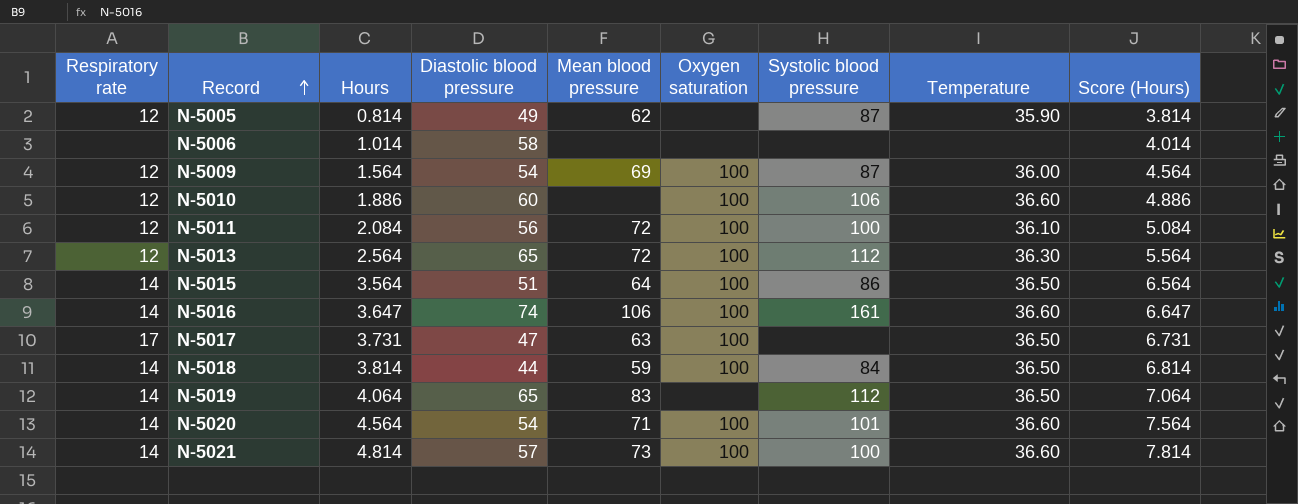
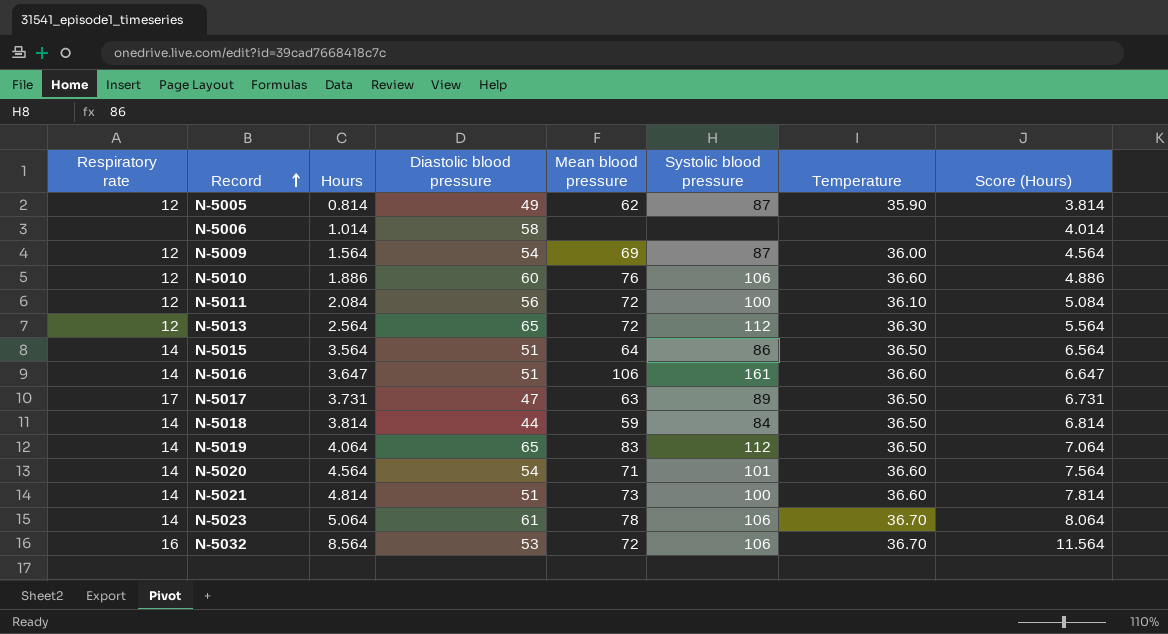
column Oxygen saturation | position: 6 -> none
N-5010 | Mean blood pressure: none -> 76
N-5016 | Diastolic blood pressure: 74 -> 51
N-5017 | Systolic blood pressure: none -> 89
N-5021 | Diastolic blood pressure: 57 -> 51
row N-5023: none -> 14 | 5.064 | 61 | 78 | 106 | 36.70 | 8.064
row N-5032: none -> 16 | 8.564 | 53 | 72 | 106 | 36.70 | 11.564

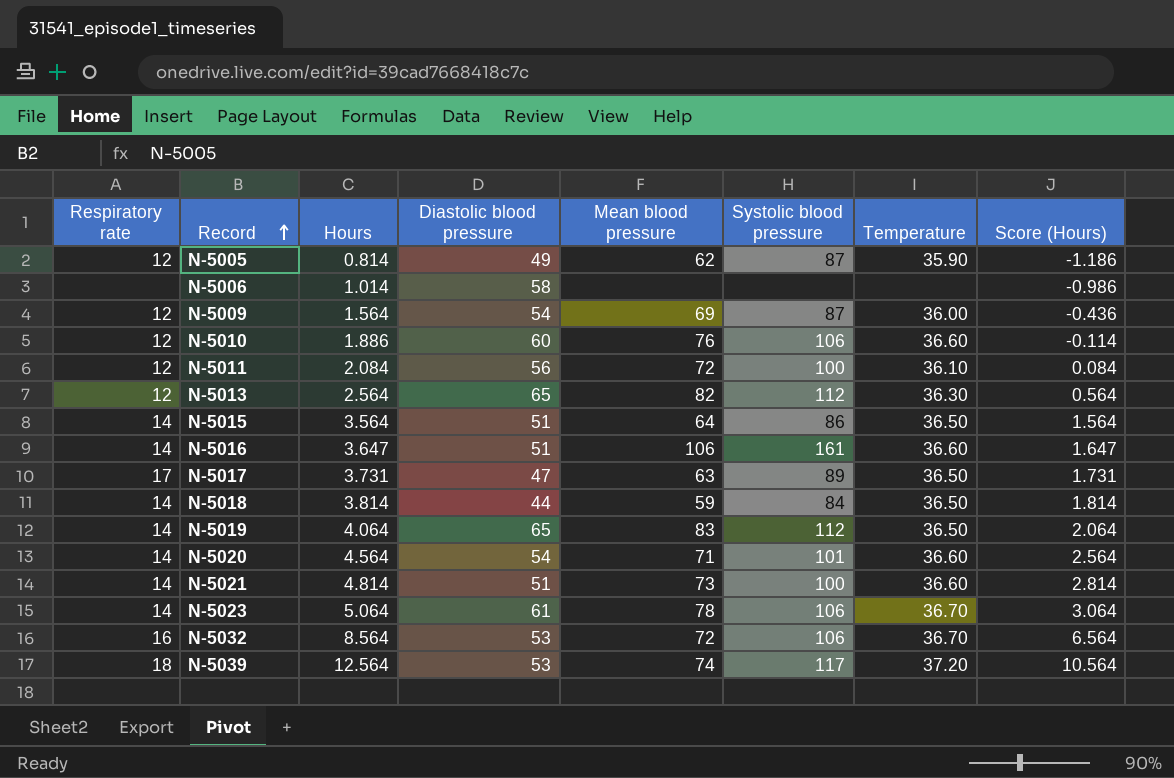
column Score (Hours) | formula: [Hours] + 3 -> [Hours] - 2
N-5013 | Mean blood pressure: 72 -> 82
row N-5039: none -> 18 | 12.564 | 53 | 74 | 117 | 37.20 | 10.564

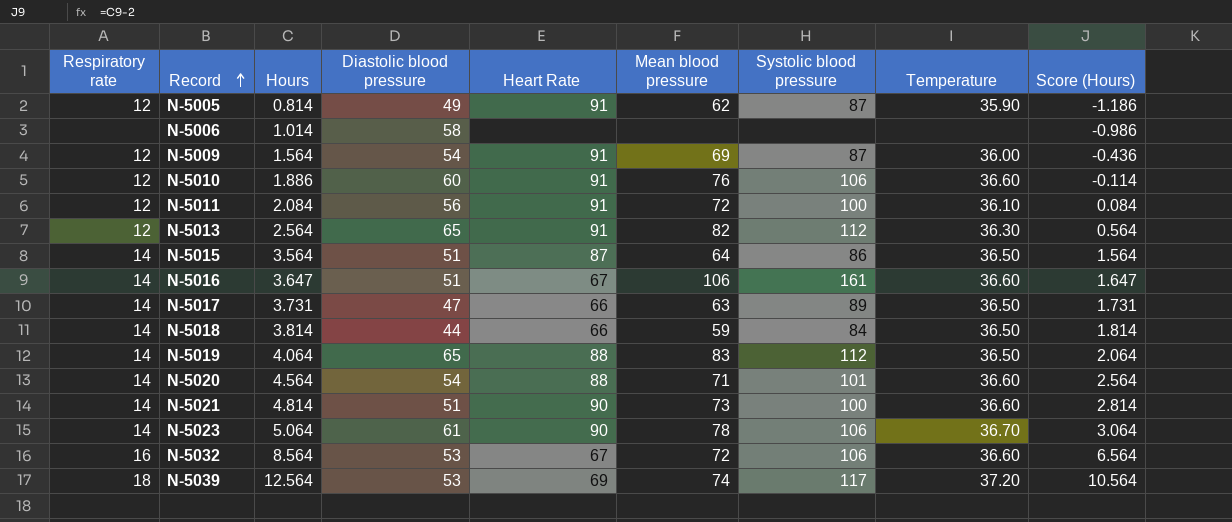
column Heart Rate | position: none -> 5
N-5017 | Respiratory rate: 17 -> 14
N-5032 | Temperature: 36.70 -> 36.60

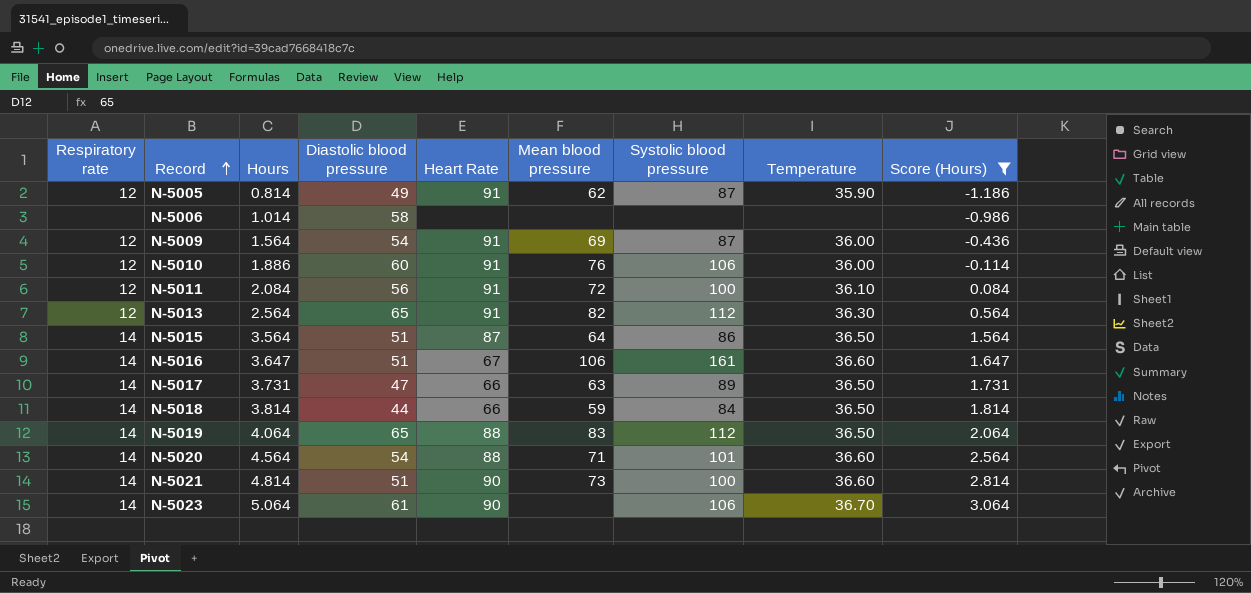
filter: none -> Score (Hours) <= 3.064
N-5010 | Temperature: 36.60 -> 36.00
N-5023 | Mean blood pressure: 78 -> none

